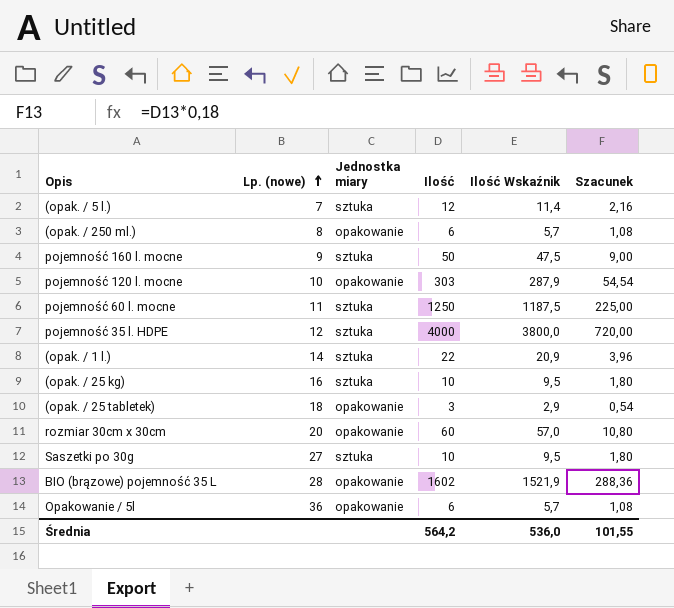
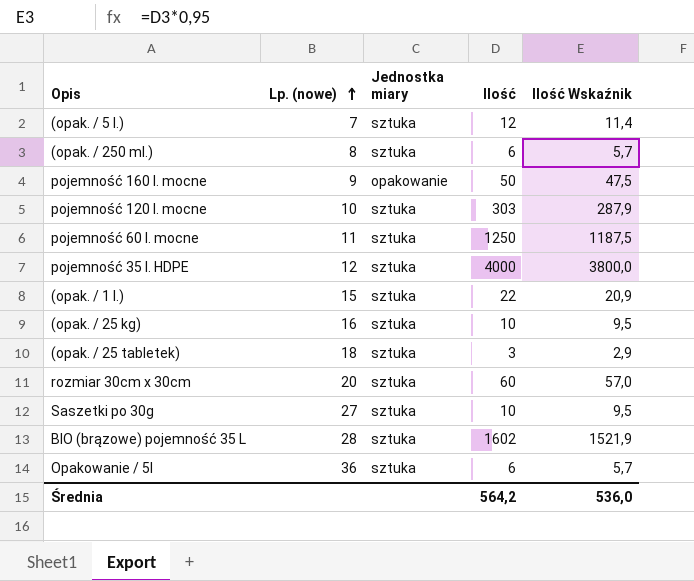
column Szacunek | formula: [Ilość] * 0,18 -> none
(opak. / 250 ml.) | Jednostka miary: opakowanie -> sztuka
pojemność 160 l. mocne | Jednostka miary: sztuka -> opakowanie
pojemność 120 l. mocne | Jednostka miary: opakowanie -> sztuka
(opak. / 1 l.) | Lp. (nowe): 14 -> 15
(opak. / 25 tabletek) | Jednostka miary: opakowanie -> sztuka
rozmiar 30cm x 30cm | Jednostka miary: opakowanie -> sztuka
BIO (brązowe) pojemność 35 L | Jednostka miary: opakowanie -> sztuka
Opakowanie / 5l | Jednostka miary: opakowanie -> sztuka

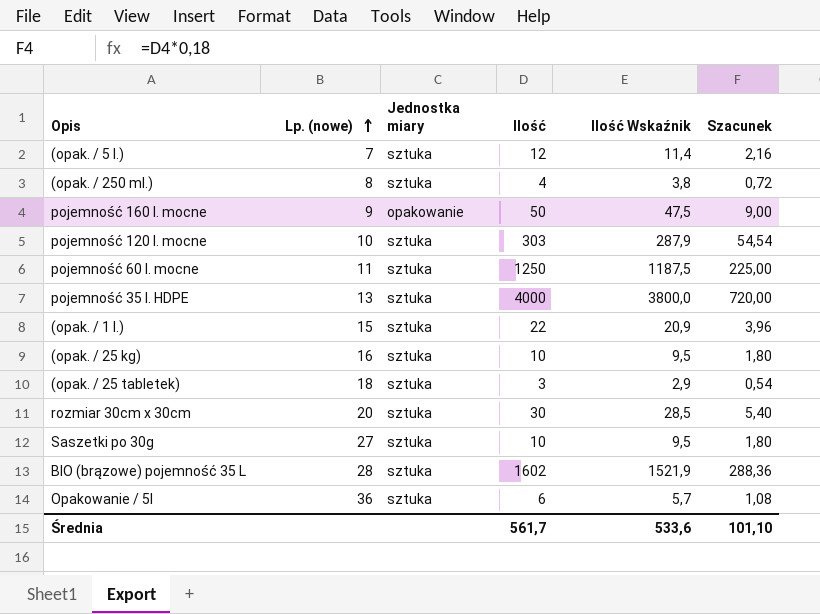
column Szacunek | formula: none -> [Ilość] * 0,18
(opak. / 250 ml.) | Ilość: 6 -> 4
(opak. / 250 ml.) | Ilość Wskaźnik: 5,7 -> 3,8
pojemność 35 l. HDPE | Lp. (nowe): 12 -> 13
rozmiar 30cm x 30cm | Ilość: 60 -> 30
rozmiar 30cm x 30cm | Ilość Wskaźnik: 57,0 -> 28,5
Średnia | Ilość: 564,2 -> 561,7
Średnia | Ilość Wskaźnik: 536,0 -> 533,6

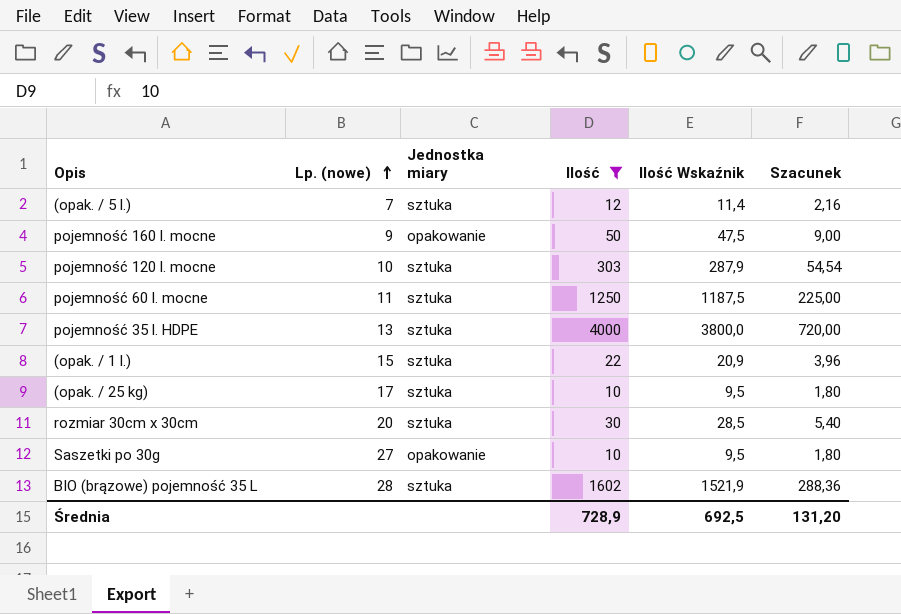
filter: none -> Ilość >= 10
(opak. / 25 kg) | Lp. (nowe): 16 -> 17
Saszetki po 30g | Jednostka miary: sztuka -> opakowanie
Średnia | Ilość: 561,7 -> 728,9
Średnia | Ilość Wskaźnik: 533,6 -> 692,5
Średnia | Szacunek: 101,10 -> 131,20

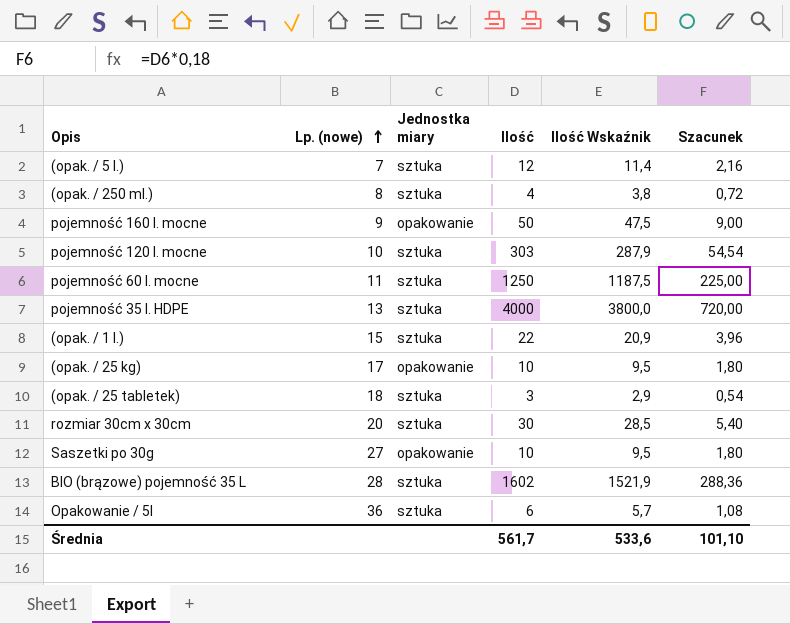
filter: Ilość >= 10 -> none
(opak. / 25 kg) | Jednostka miary: sztuka -> opakowanie
Średnia | Ilość: 728,9 -> 561,7
Średnia | Ilość Wskaźnik: 692,5 -> 533,6
Średnia | Szacunek: 131,20 -> 101,10

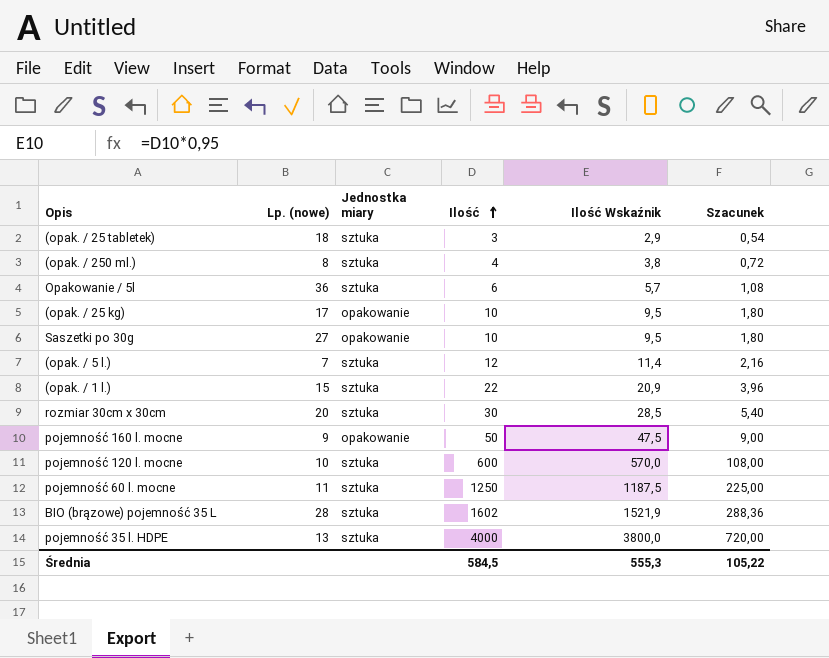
row order: Lp. (nowe) ascending -> Ilość ascending
pojemność 120 l. mocne | Ilość: 303 -> 600
pojemność 120 l. mocne | Ilość Wskaźnik: 287,9 -> 570,0
pojemność 120 l. mocne | Szacunek: 54,54 -> 108,00
Średnia | Ilość: 561,7 -> 584,5
Średnia | Ilość Wskaźnik: 533,6 -> 555,3
Średnia | Szacunek: 101,10 -> 105,22

